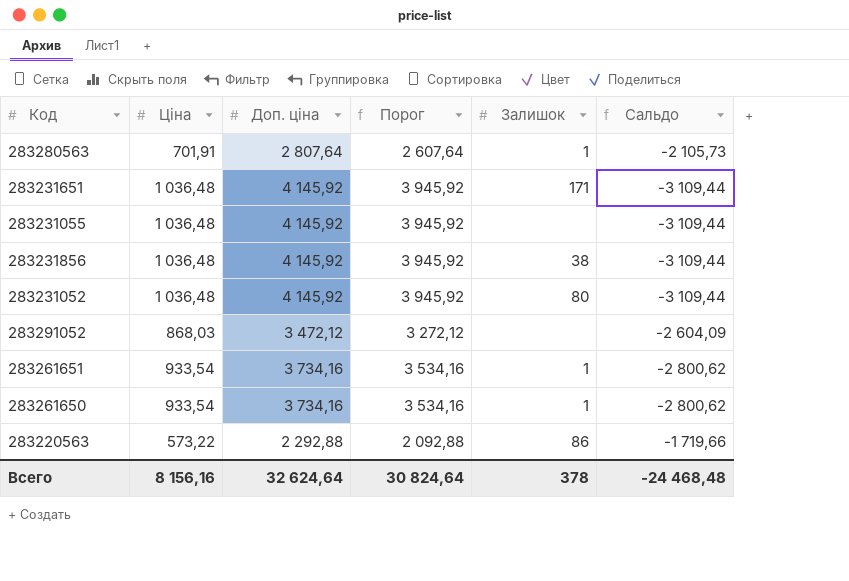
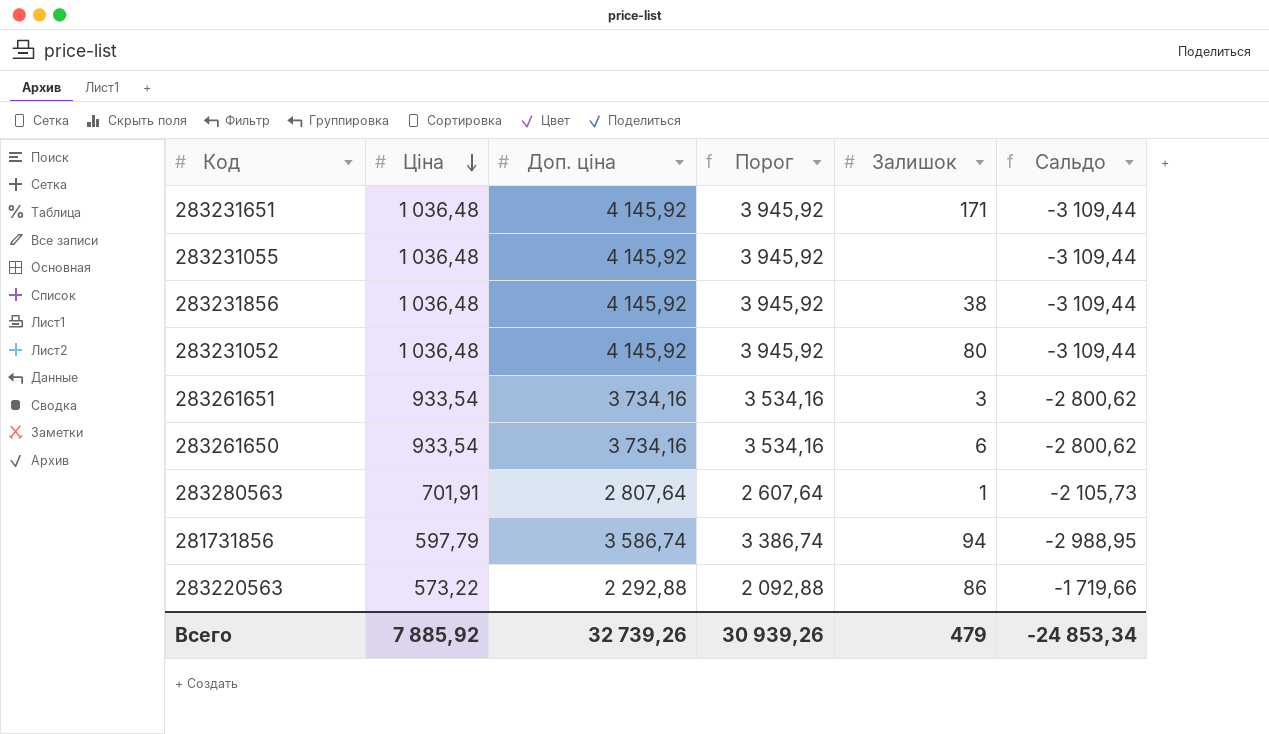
row order: none -> Ціна descending
row 283291052: 868,03 | 3 472,12 | 3 272,12 | none | -2 604,09 -> none
283261651 | Залишок: 1 -> 3
283261650 | Залишок: 1 -> 6
row 281731856: none -> 597,79 | 3 586,74 | 3 386,74 | 94 | -2 988,95
Всего | Ціна: 8 156,16 -> 7 885,92
Всего | Доп. ціна: 32 624,64 -> 32 739,26
Всего | Порог: 30 824,64 -> 30 939,26
Всего | Залишок: 378 -> 479
Всего | Сальдо: -24 468,48 -> -24 853,34

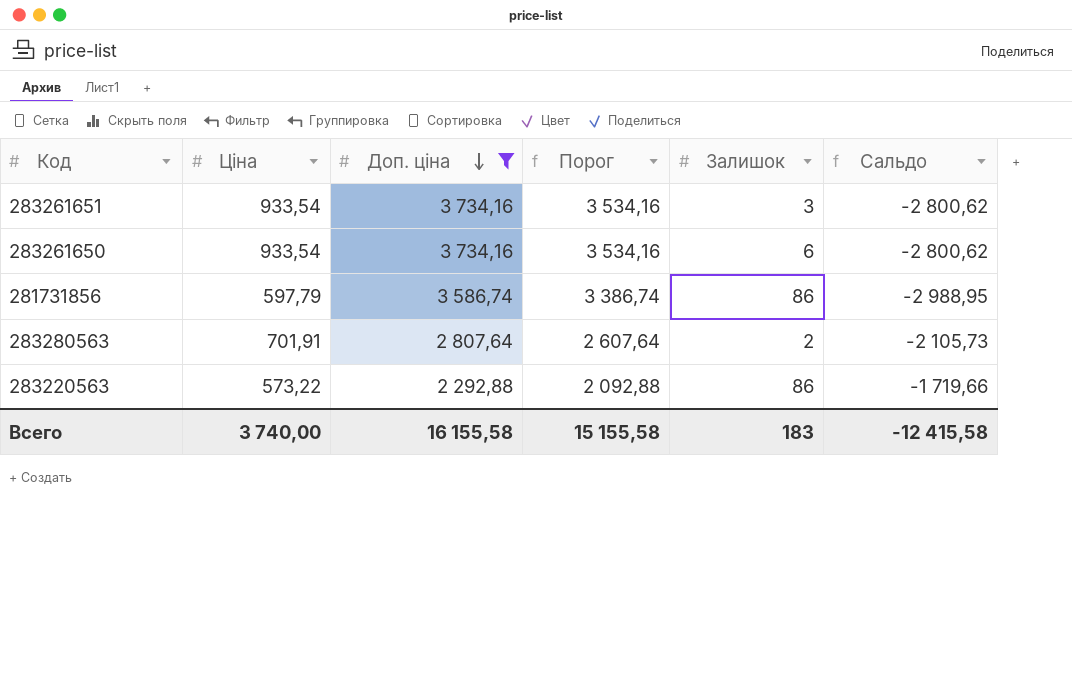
filter: none -> Доп. ціна != 4 145,92
row order: Ціна descending -> Доп. ціна descending
281731856 | Залишок: 94 -> 86
283280563 | Залишок: 1 -> 2
Всего | Ціна: 7 885,92 -> 3 740,00
Всего | Доп. ціна: 32 739,26 -> 16 155,58
Всего | Порог: 30 939,26 -> 15 155,58
Всего | Залишок: 479 -> 183
Всего | Сальдо: -24 853,34 -> -12 415,58

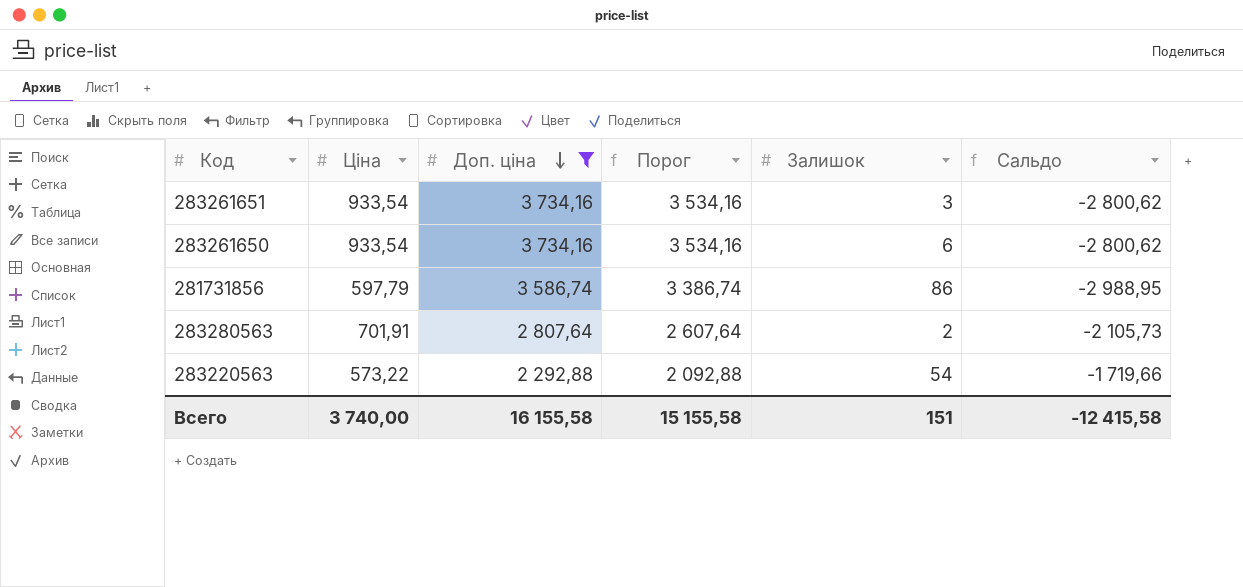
283220563 | Залишок: 86 -> 54
Всего | Залишок: 183 -> 151

